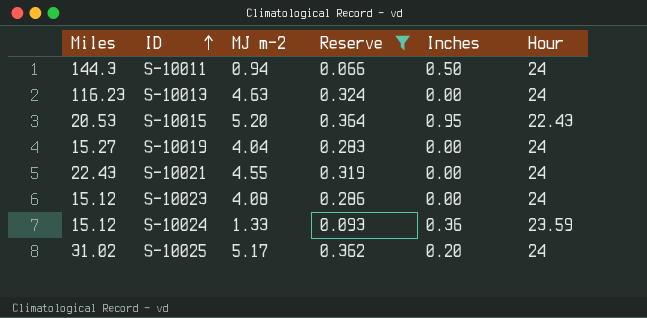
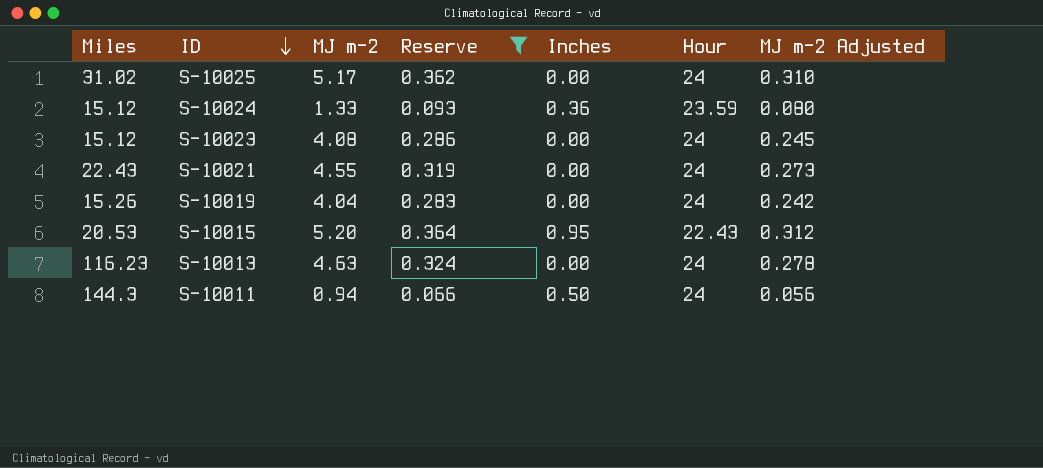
row order: ID ascending -> ID descending
column MJ m-2 Adjusted | formula: none -> [MJ m-2] * 0.06
S-10025 | Inches: 0.20 -> 0.00
S-10019 | Miles: 15.27 -> 15.26

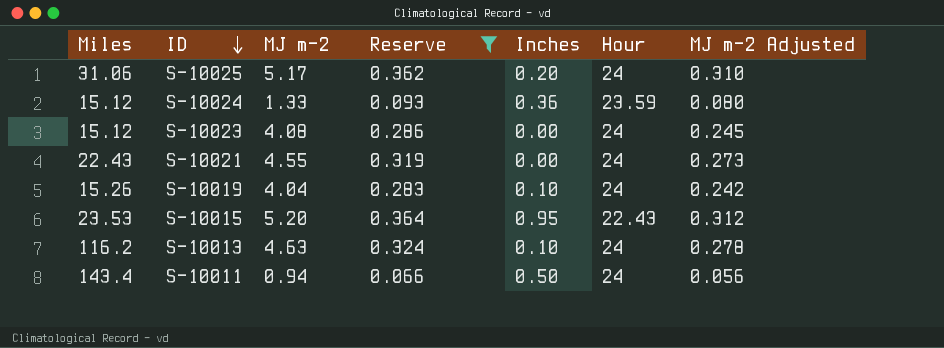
S-10025 | Miles: 31.02 -> 31.06
S-10025 | Inches: 0.00 -> 0.20
S-10019 | Inches: 0.00 -> 0.10
S-10015 | Miles: 20.53 -> 23.53
S-10013 | Miles: 116.23 -> 116.2
S-10013 | Inches: 0.00 -> 0.10
S-10011 | Miles: 144.3 -> 143.4

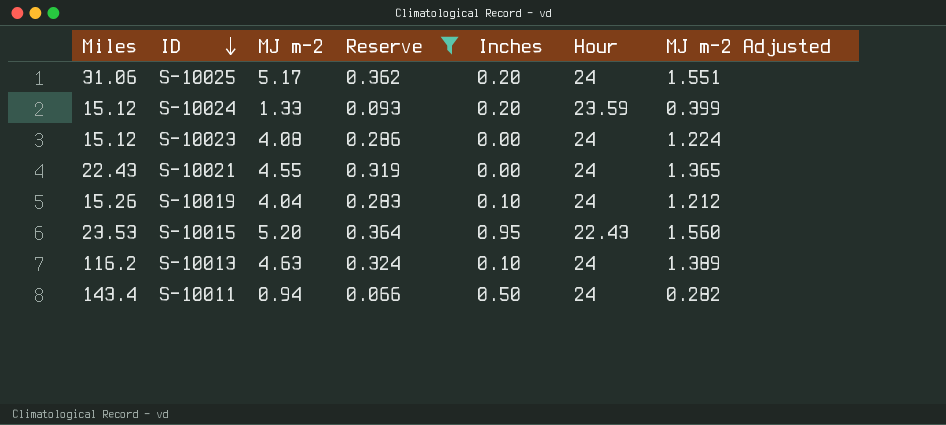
column MJ m-2 Adjusted | formula: [MJ m-2] * 0.06 -> [MJ m-2] * 0.3
S-10024 | Inches: 0.36 -> 0.20

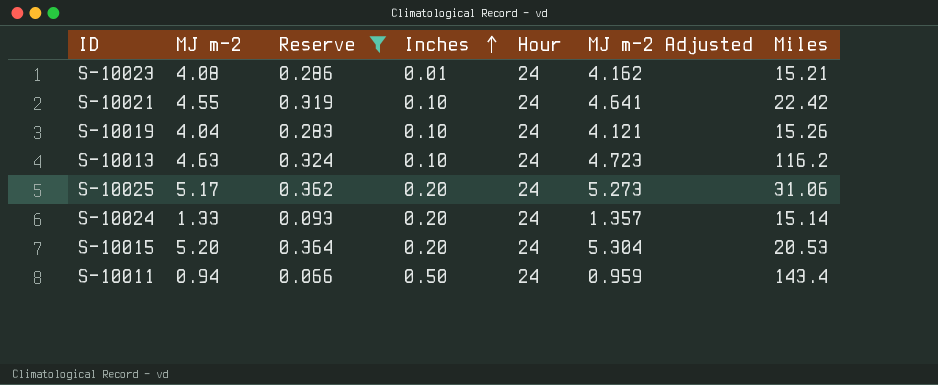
row order: ID descending -> Inches ascending
column MJ m-2 Adjusted | formula: [MJ m-2] * 0.3 -> [MJ m-2] * 1.02
column Miles | position: 1 -> 7
S-10023 | Inches: 0.00 -> 0.01
S-10023 | Miles: 15.12 -> 15.21
S-10021 | Inches: 0.00 -> 0.10
S-10021 | Miles: 22.43 -> 22.42
S-10024 | Hour: 23.59 -> 24
S-10024 | Miles: 15.12 -> 15.14
S-10015 | Inches: 0.95 -> 0.20
S-10015 | Hour: 22.43 -> 24
S-10015 | Miles: 23.53 -> 20.53

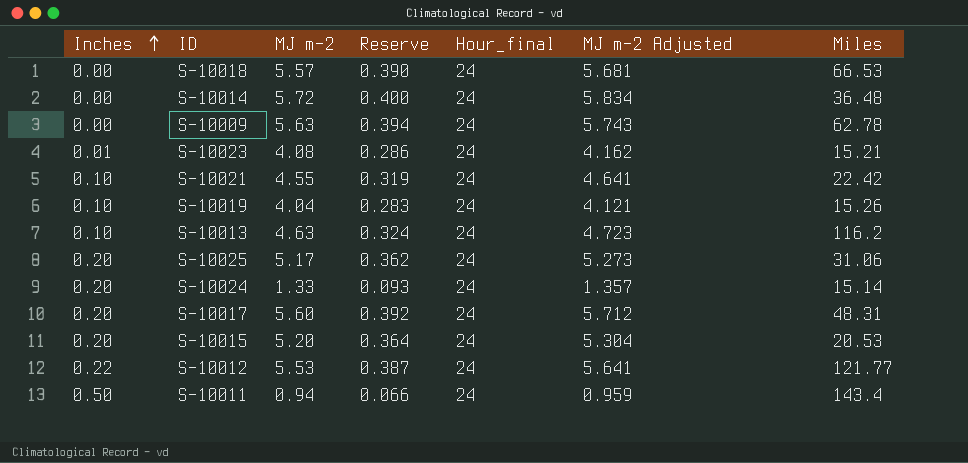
filter: Reserve <= 0.364 -> none
column Inches | position: 4 -> 1
column name: Hour -> Hour_final

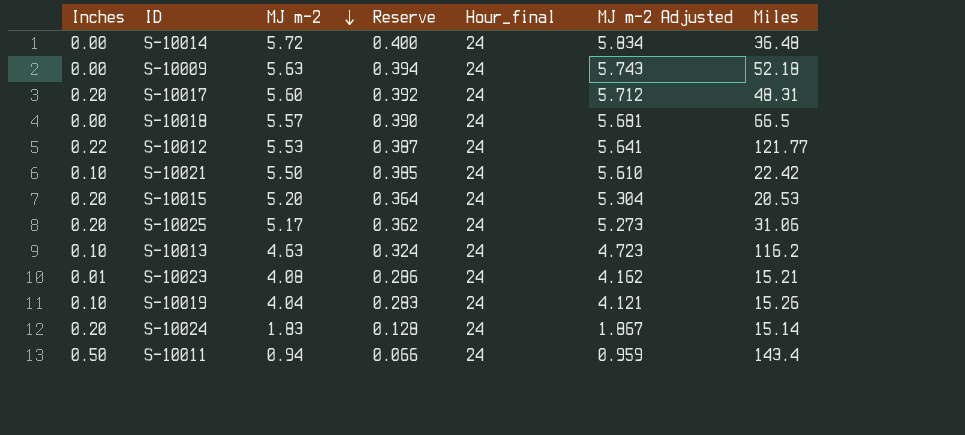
row order: Inches ascending -> MJ m-2 descending
S-10009 | Miles: 62.78 -> 52.18
S-10018 | Miles: 66.53 -> 66.5
S-10021 | MJ m-2: 4.55 -> 5.50
S-10021 | Reserve: 0.319 -> 0.385
S-10021 | MJ m-2 Adjusted: 4.641 -> 5.610
S-10024 | MJ m-2: 1.33 -> 1.83
S-10024 | Reserve: 0.093 -> 0.128
S-10024 | MJ m-2 Adjusted: 1.357 -> 1.867

